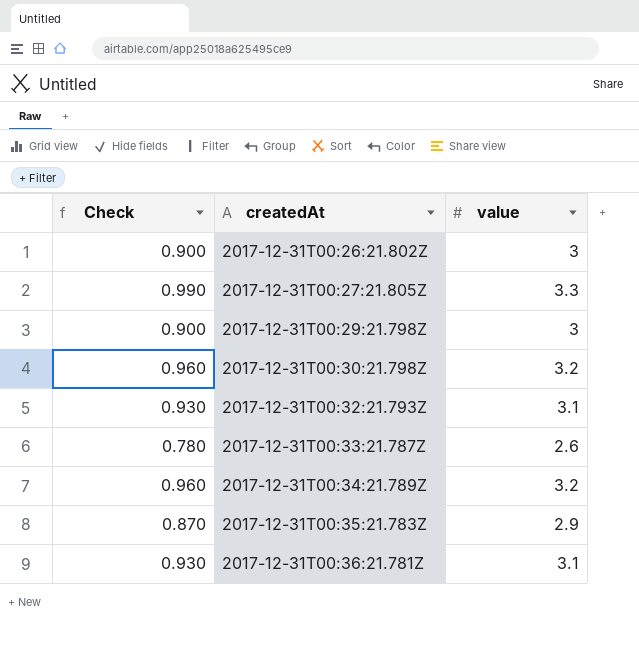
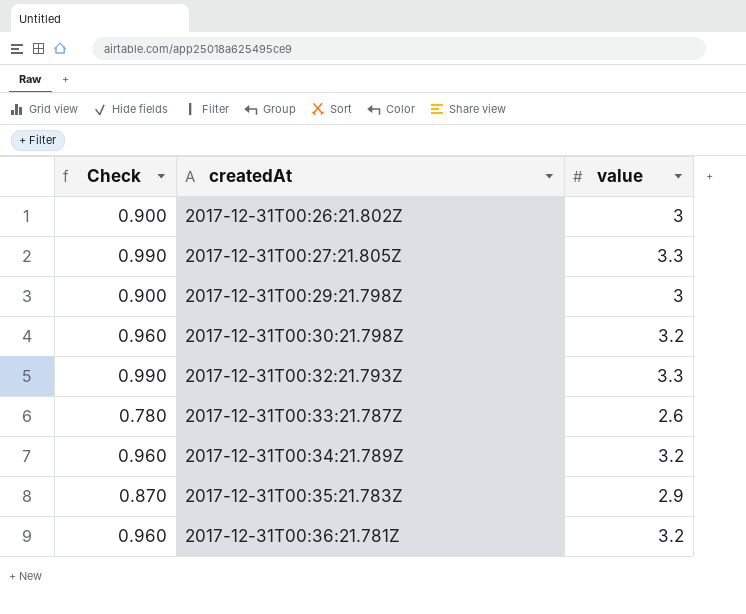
2017-12-31T00:32:21.793Z | Check: 0.930 -> 0.990
2017-12-31T00:32:21.793Z | value: 3.1 -> 3.3
2017-12-31T00:36:21.781Z | Check: 0.930 -> 0.960
2017-12-31T00:36:21.781Z | value: 3.1 -> 3.2

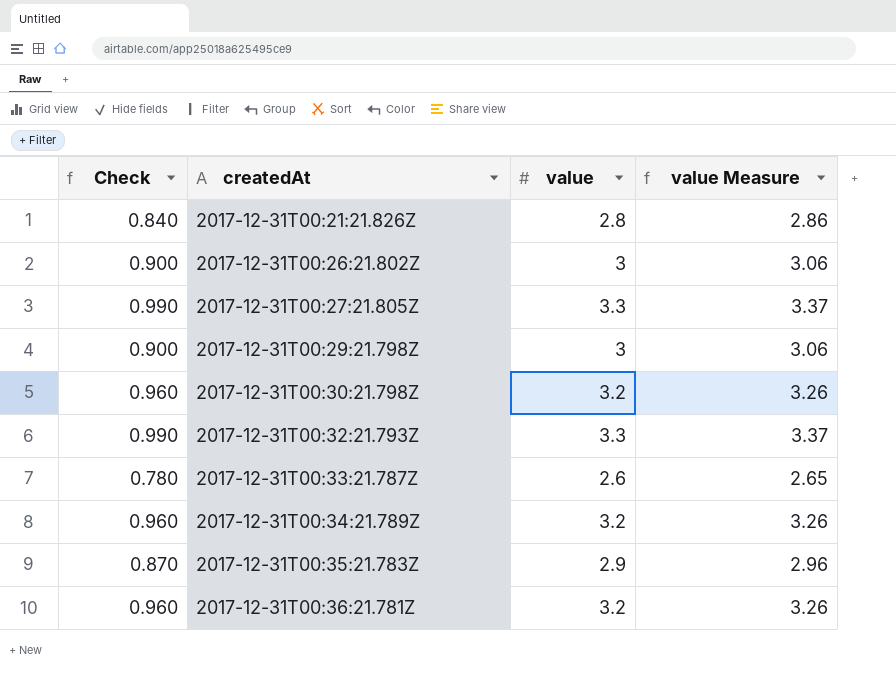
column value Measure | formula: none -> [value] * 1.02
row 2017-12-31T00:21:21.826Z: none -> 0.840 | 2.8 | 2.86

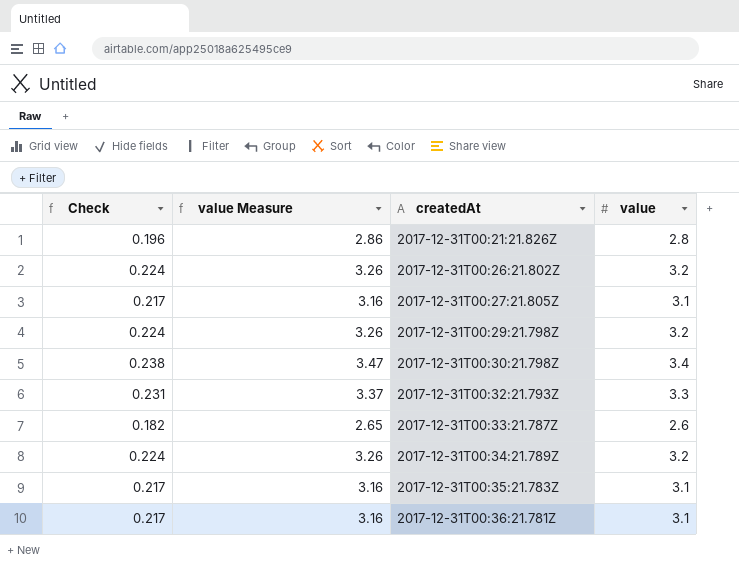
column Check | formula: [value] * 0.3 -> [value] * 0.07
column value Measure | position: 4 -> 2
2017-12-31T00:26:21.802Z | value Measure: 3.06 -> 3.26
2017-12-31T00:26:21.802Z | value: 3 -> 3.2
2017-12-31T00:27:21.805Z | value Measure: 3.37 -> 3.16
2017-12-31T00:27:21.805Z | value: 3.3 -> 3.1
2017-12-31T00:29:21.798Z | value Measure: 3.06 -> 3.26
2017-12-31T00:29:21.798Z | value: 3 -> 3.2
2017-12-31T00:30:21.798Z | value Measure: 3.26 -> 3.47
2017-12-31T00:30:21.798Z | value: 3.2 -> 3.4
2017-12-31T00:35:21.783Z | value Measure: 2.96 -> 3.16
2017-12-31T00:35:21.783Z | value: 2.9 -> 3.1
2017-12-31T00:36:21.781Z | value Measure: 3.26 -> 3.16
2017-12-31T00:36:21.781Z | value: 3.2 -> 3.1

